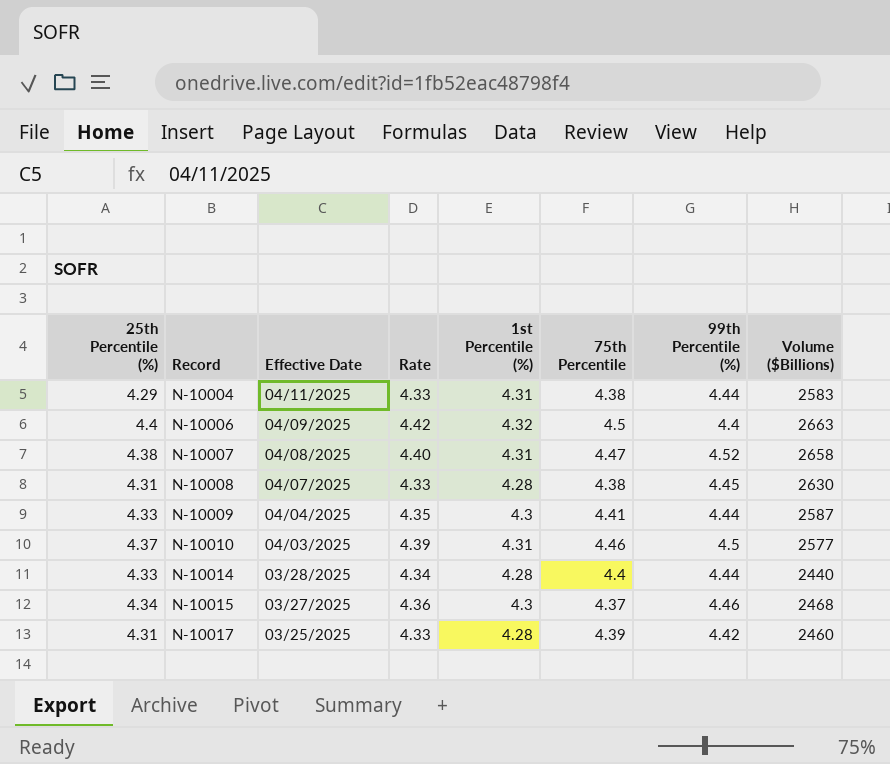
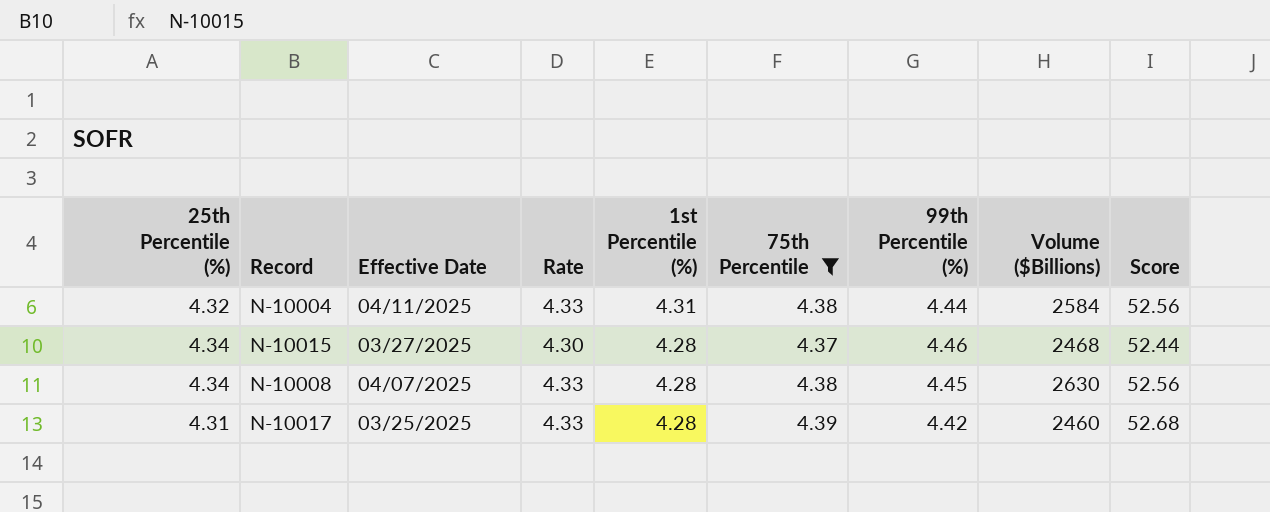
filter: none -> 75th Percentile <= 4.39
row order: Record ascending -> 1st Percentile (%) descending
column Score | formula: none -> [75th Percentile] * 12
N-10004 | 25th Percentile (%): 4.29 -> 4.32
N-10004 | Volume ($Billions): 2583 -> 2584
N-10015 | Rate: 4.36 -> 4.30
N-10015 | 1st Percentile (%): 4.3 -> 4.28
N-10008 | 25th Percentile (%): 4.31 -> 4.34

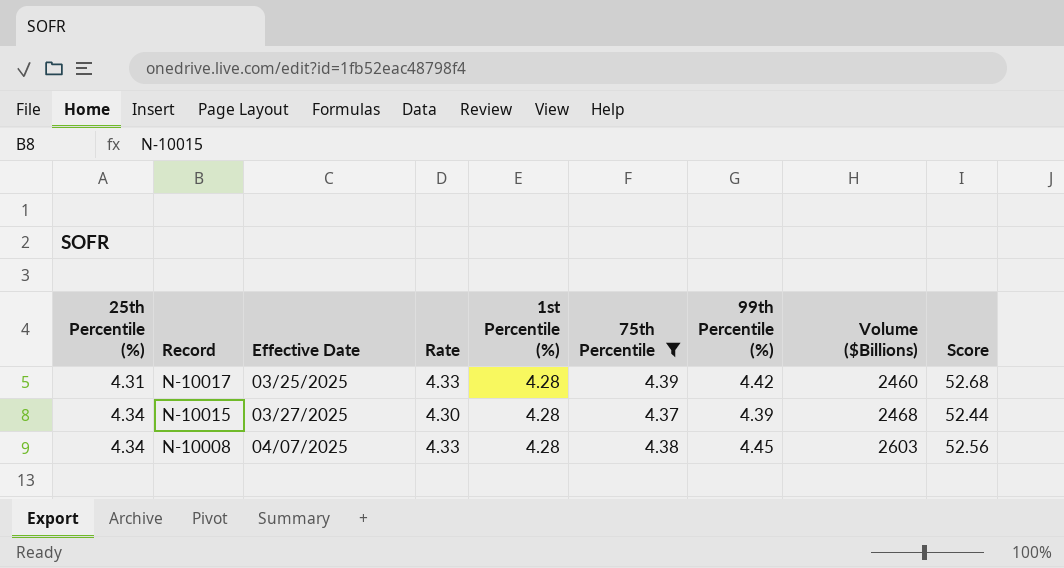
row order: 1st Percentile (%) descending -> 25th Percentile (%) ascending
row N-10004: 4.32 | 04/11/2025 | 4.33 | 4.31 | 4.38 | 4.44 | 2584 | 52.56 -> none
N-10015 | 99th Percentile (%): 4.46 -> 4.39
N-10008 | Volume ($Billions): 2630 -> 2603

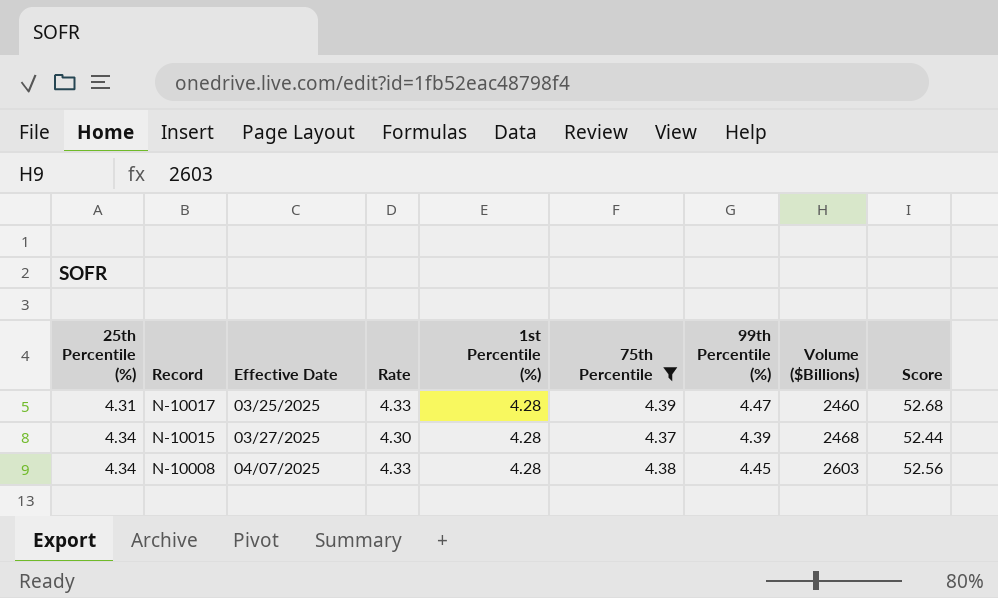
N-10017 | 99th Percentile (%): 4.42 -> 4.47

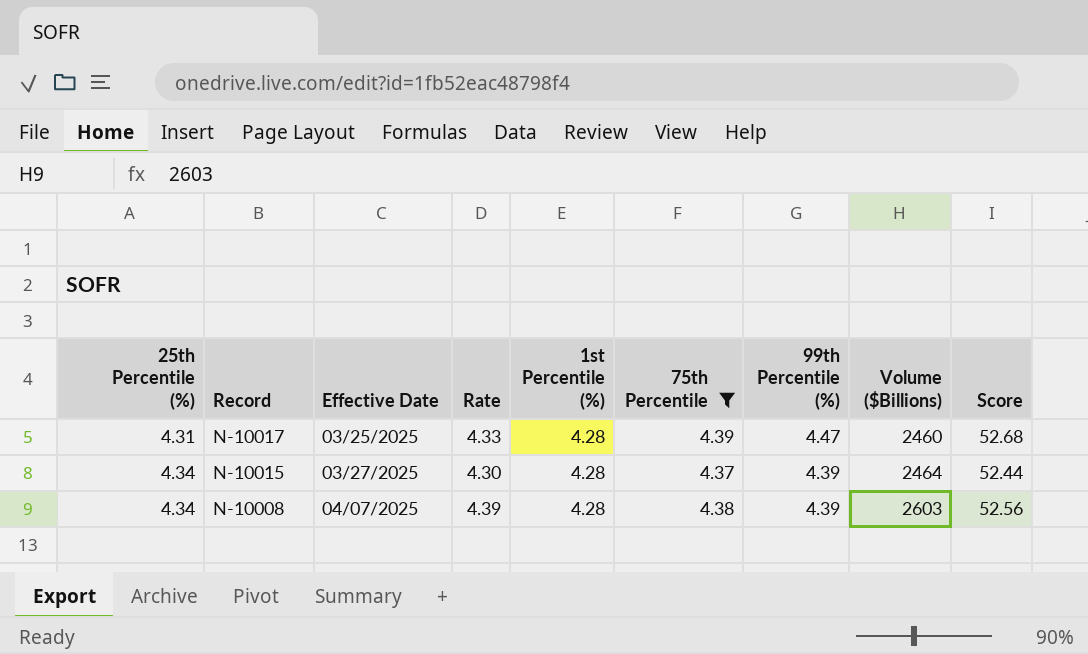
N-10015 | Volume ($Billions): 2468 -> 2464
N-10008 | Rate: 4.33 -> 4.39
N-10008 | 99th Percentile (%): 4.45 -> 4.39

